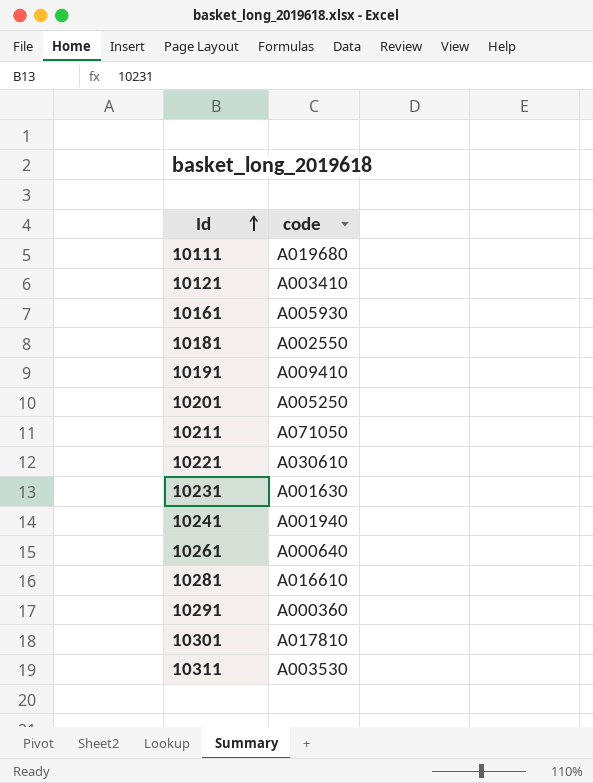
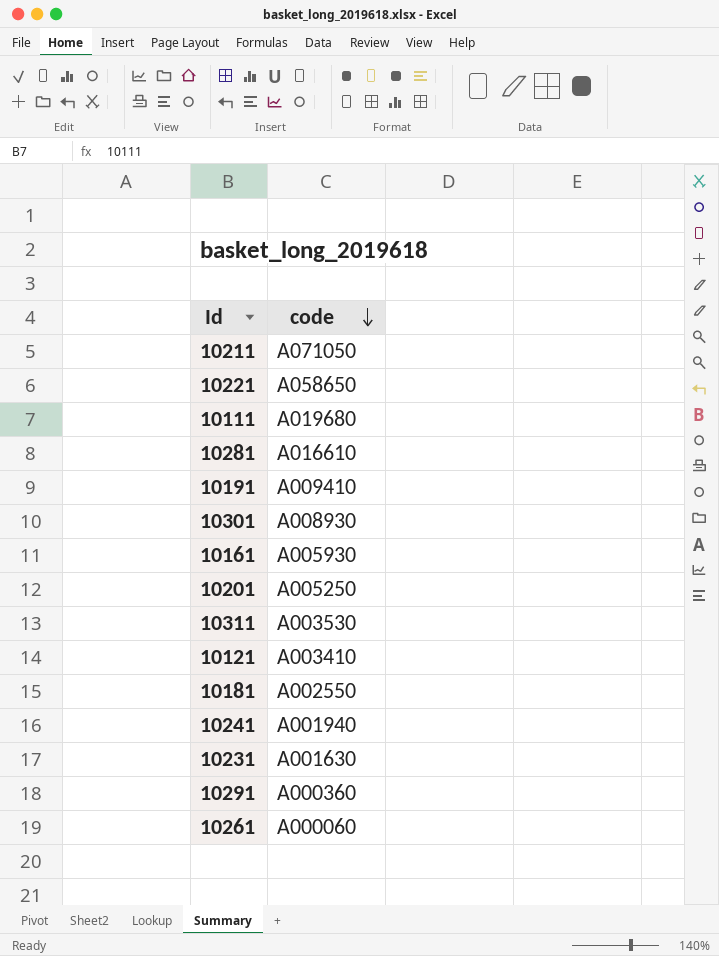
row order: Id ascending -> code descending
10221 | code: A030610 -> A058650
10301 | code: A017810 -> A008930
10261 | code: A000640 -> A000060

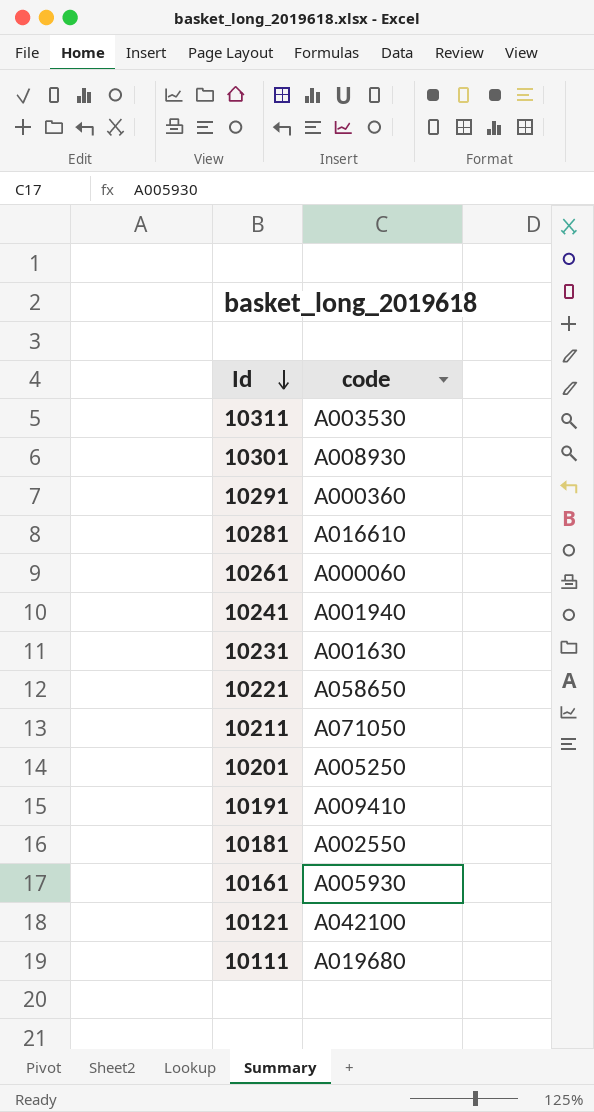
row order: code descending -> Id descending
10121 | code: A003410 -> A042100

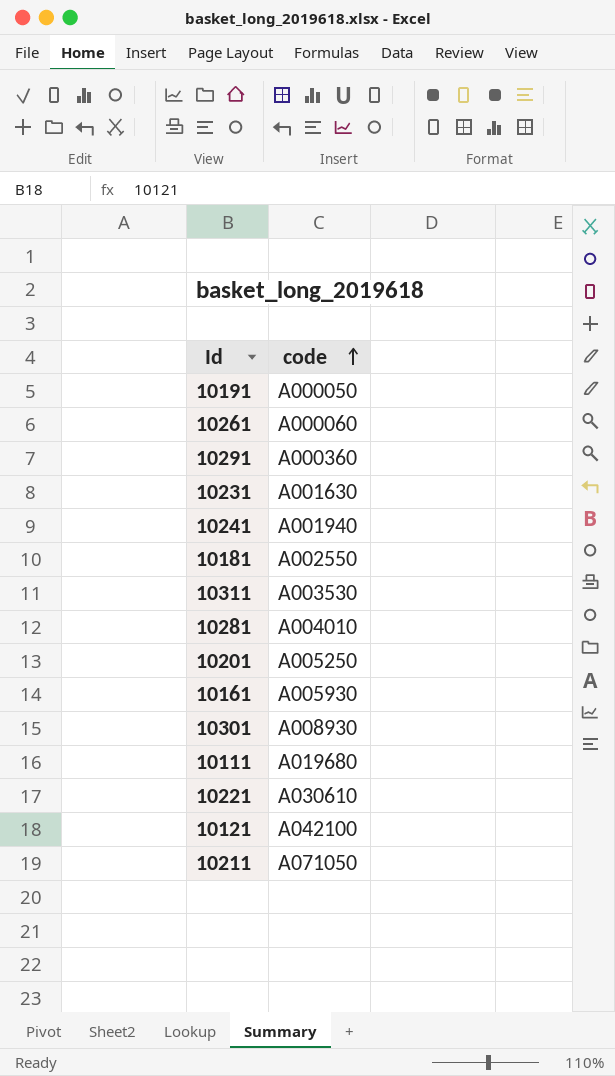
row order: Id descending -> code ascending
10191 | code: A009410 -> A000050
10281 | code: A016610 -> A004010
10221 | code: A058650 -> A030610

